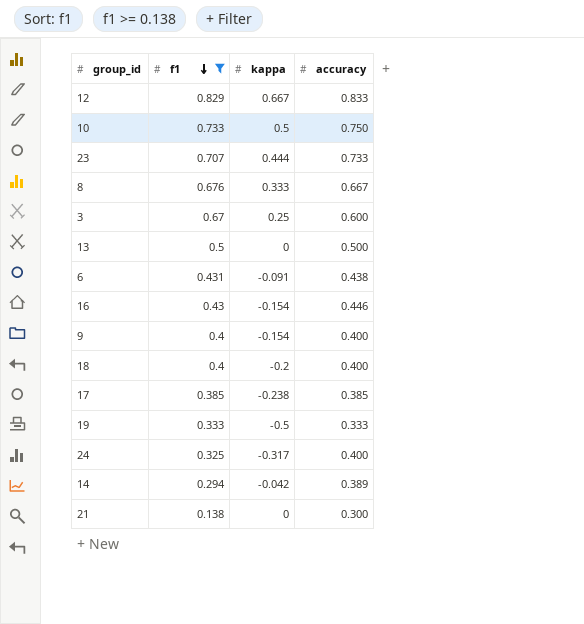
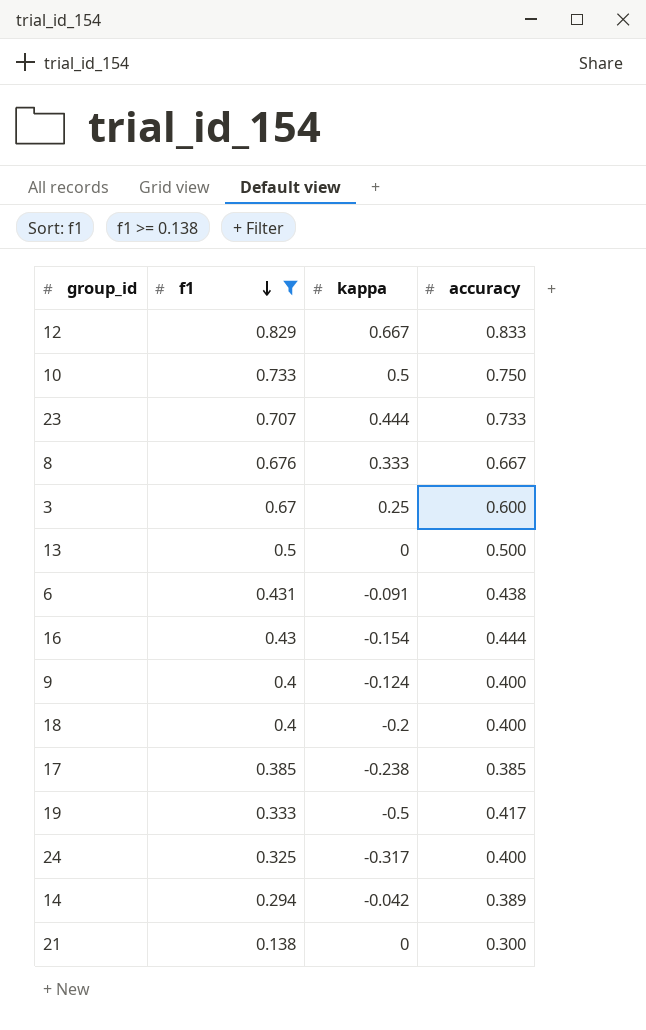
16 | accuracy: 0.446 -> 0.444
9 | kappa: -0.154 -> -0.124
19 | accuracy: 0.333 -> 0.417

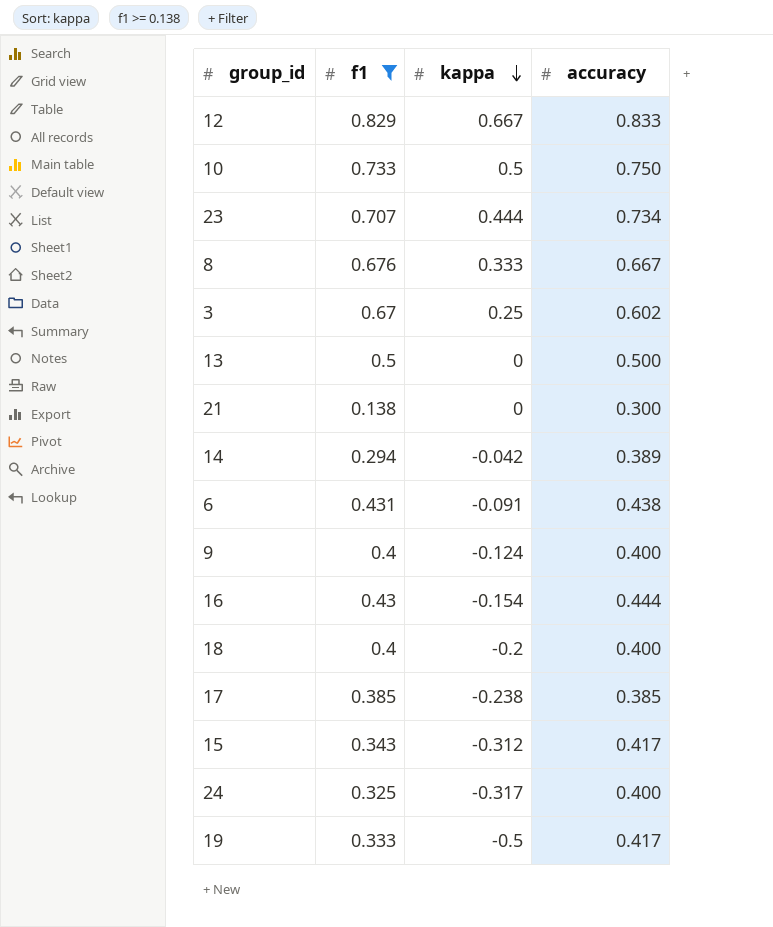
row order: f1 descending -> kappa descending
23 | accuracy: 0.733 -> 0.734
3 | accuracy: 0.600 -> 0.602
row 15: none -> 0.343 | -0.312 | 0.417

